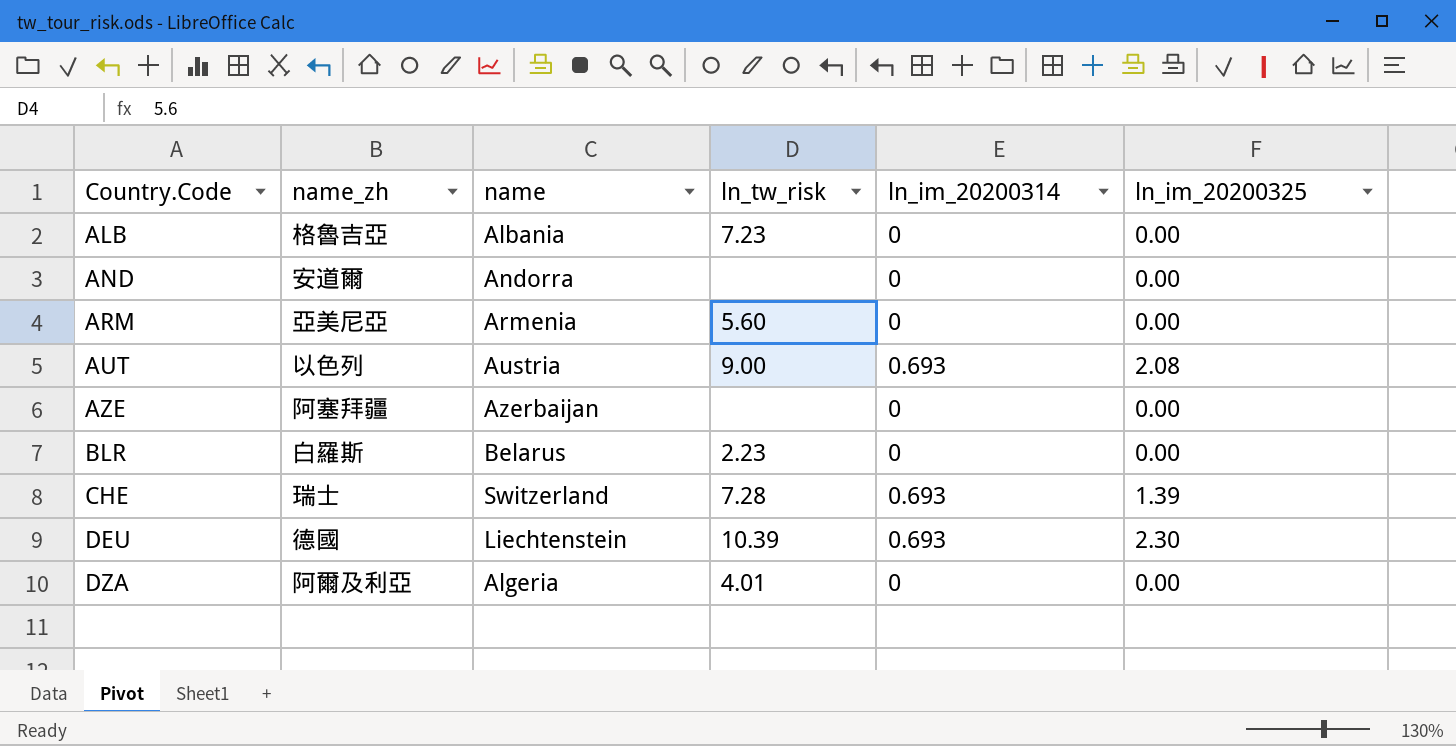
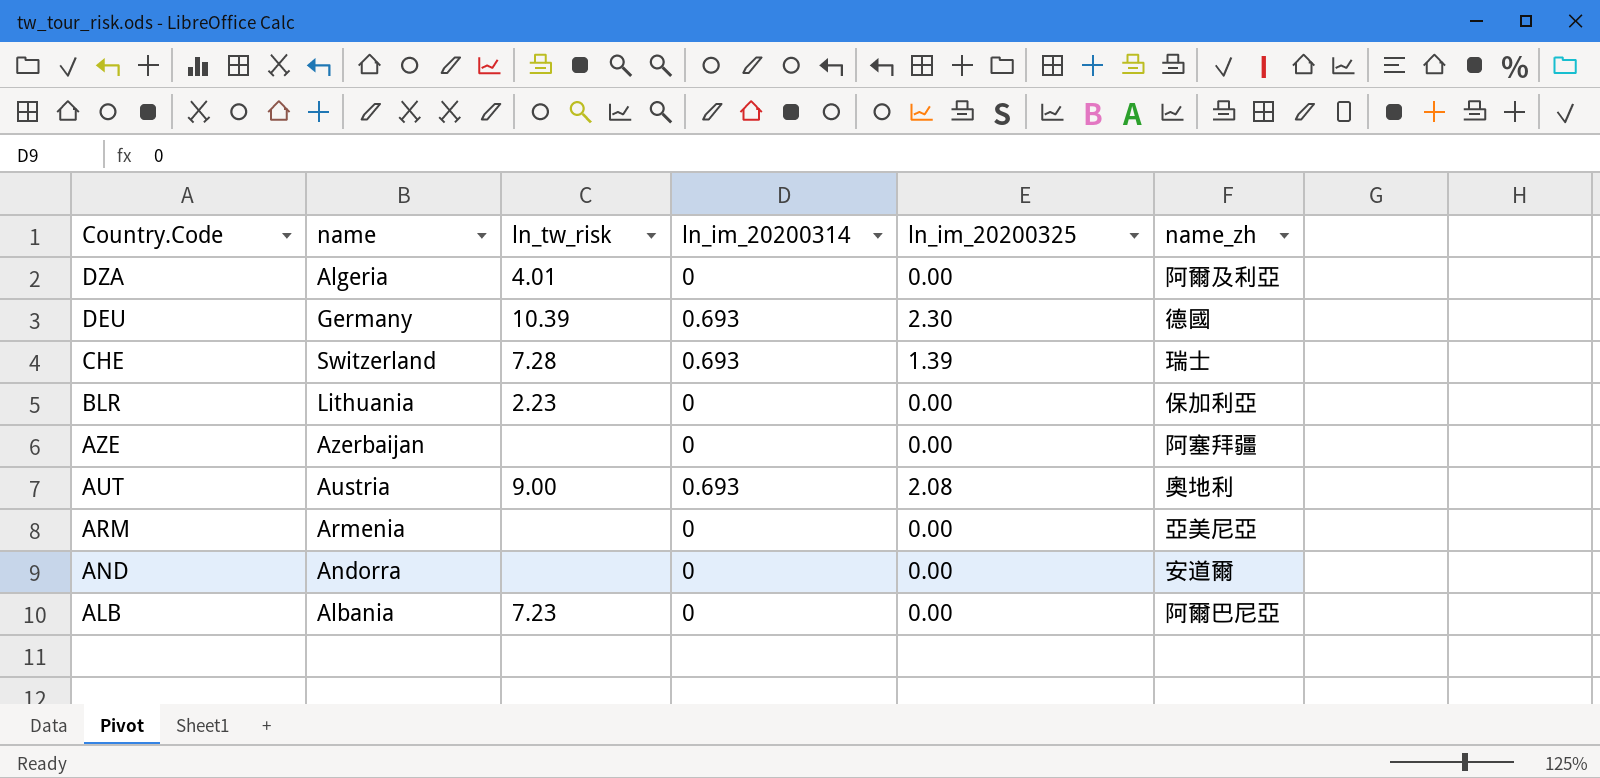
row order: Country.Code ascending -> Country.Code descending
column name_zh | position: 2 -> 6
DEU | name: Liechtenstein -> Germany
BLR | name: Belarus -> Lithuania
BLR | name_zh: 白羅斯 -> 保加利亞
AUT | name_zh: 以色列 -> 奧地利
ARM | ln_tw_risk: 5.60 -> none
ALB | name_zh: 格魯吉亞 -> 阿爾巴尼亞

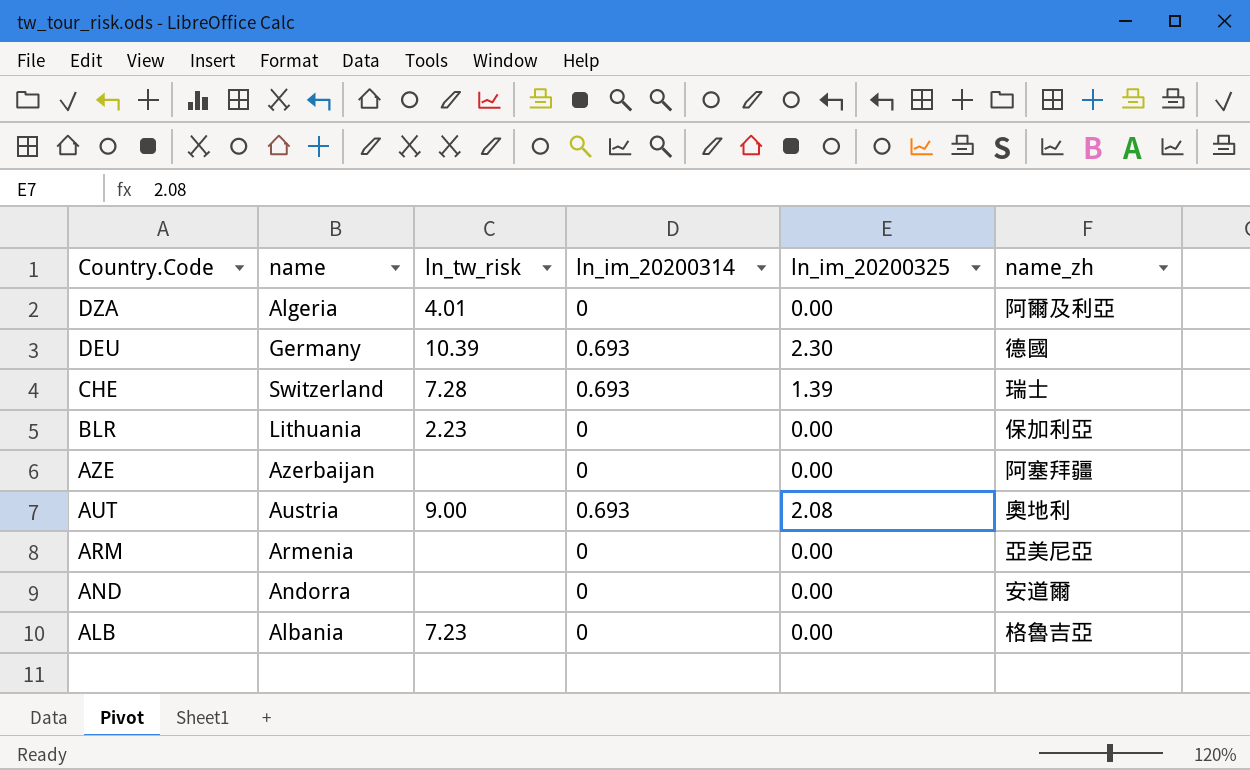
ALB | name_zh: 阿爾巴尼亞 -> 格魯吉亞

